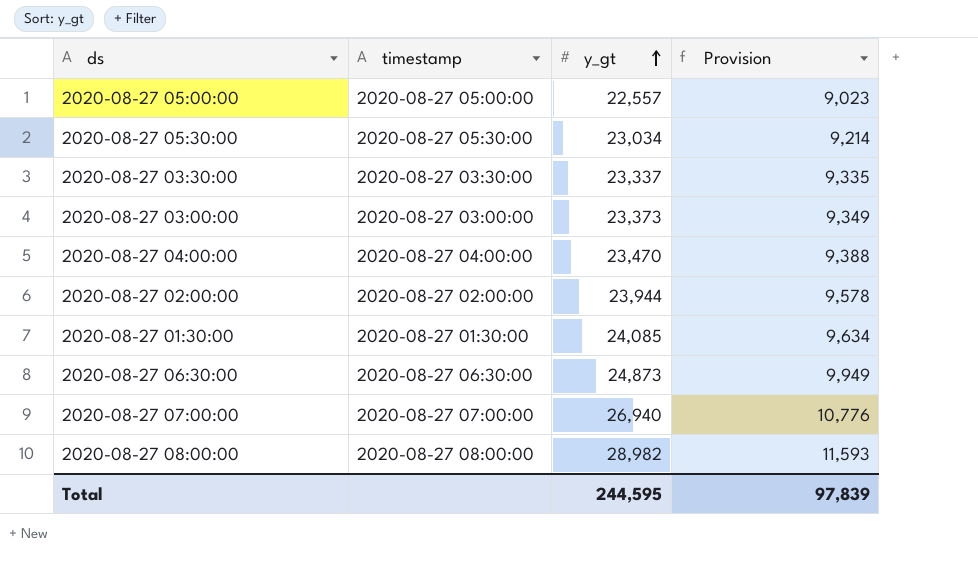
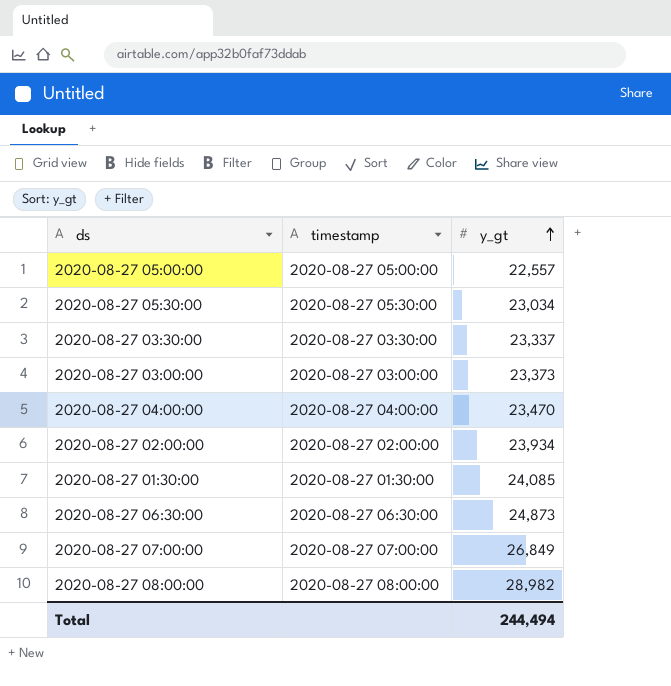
column Provision | formula: [y_gt] * 0.4 -> none
2020-08-27 02:00:00 | y_gt: 23,944 -> 23,934
2020-08-27 07:00:00 | y_gt: 26,940 -> 26,849
Total | y_gt: 244,595 -> 244,494

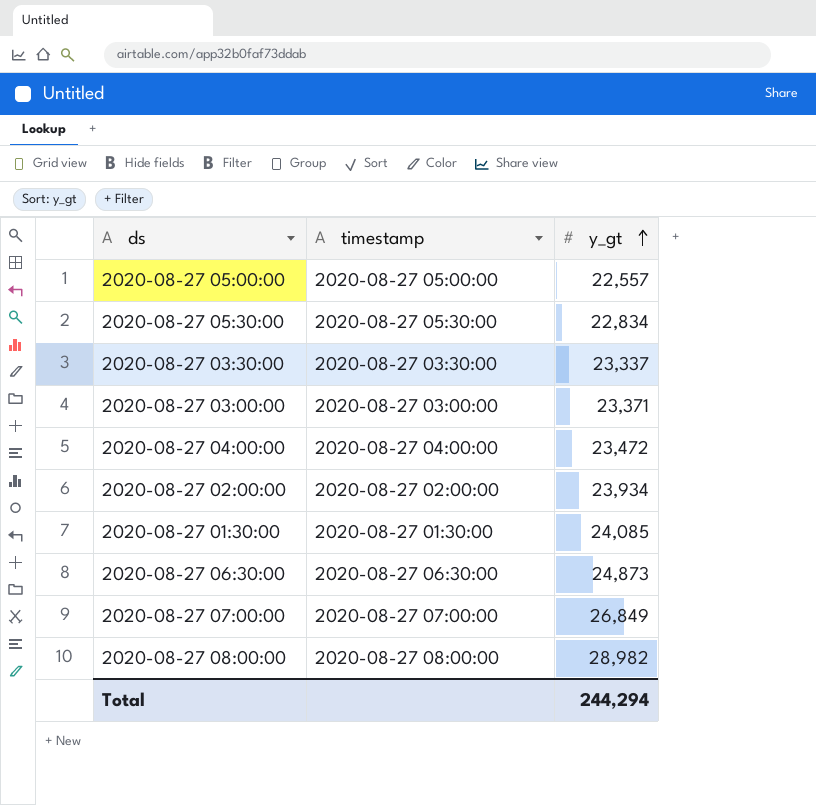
2020-08-27 05:30:00 | y_gt: 23,034 -> 22,834
2020-08-27 03:00:00 | y_gt: 23,373 -> 23,371
2020-08-27 04:00:00 | y_gt: 23,470 -> 23,472
Total | y_gt: 244,494 -> 244,294

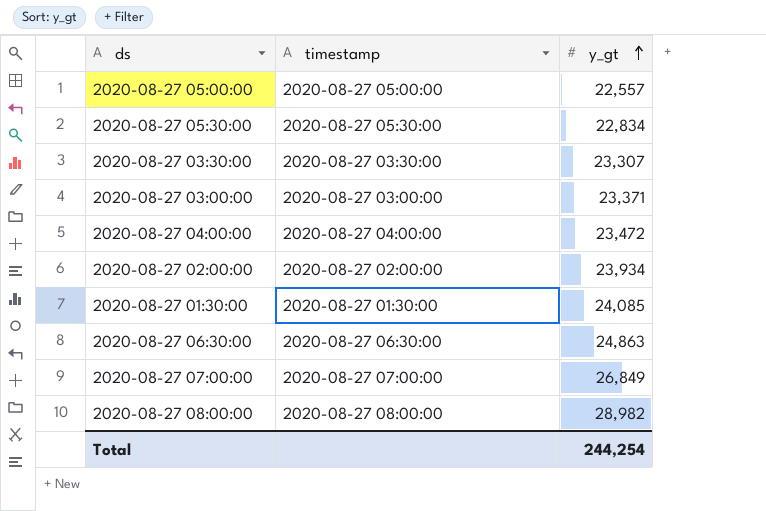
2020-08-27 03:30:00 | y_gt: 23,337 -> 23,307
2020-08-27 06:30:00 | y_gt: 24,873 -> 24,863
Total | y_gt: 244,294 -> 244,254

